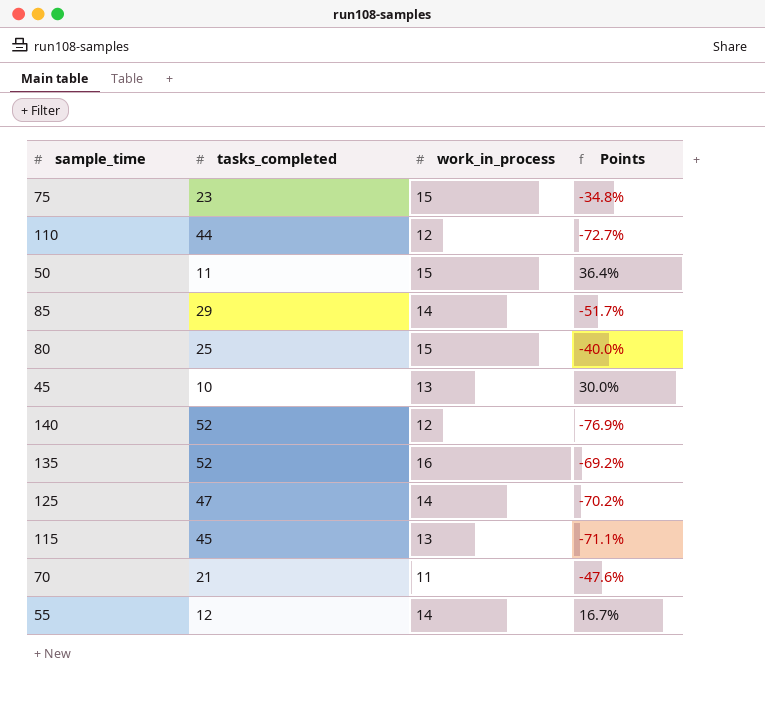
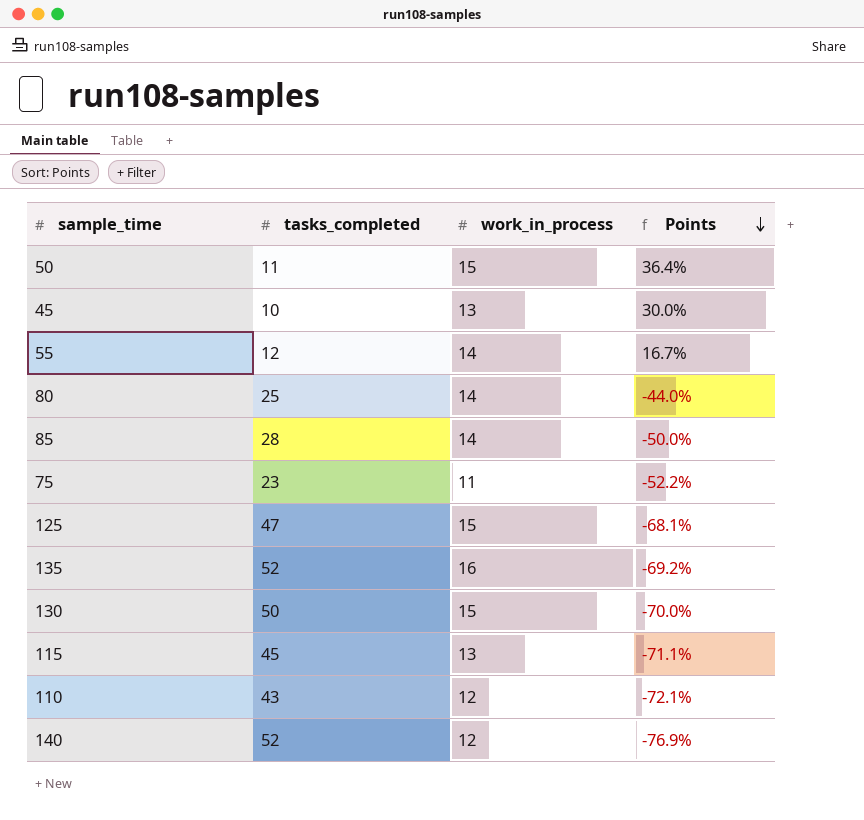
row order: none -> Points descending
row 70: 21 | 11 | -47.6% -> none
80 | work_in_process: 15 -> 14
80 | Points: -40.0% -> -44.0%
85 | tasks_completed: 29 -> 28
85 | Points: -51.7% -> -50.0%
75 | work_in_process: 15 -> 11
75 | Points: -34.8% -> -52.2%
125 | work_in_process: 14 -> 15
125 | Points: -70.2% -> -68.1%
row 130: none -> 50 | 15 | -70.0%
110 | tasks_completed: 44 -> 43
110 | Points: -72.7% -> -72.1%

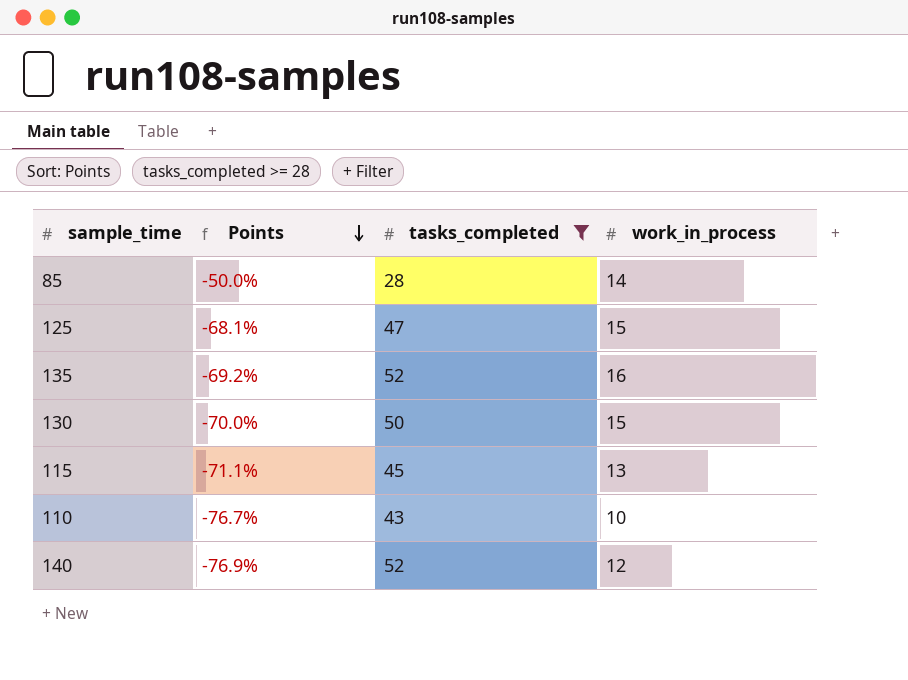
filter: none -> tasks_completed >= 28
column Points | position: 4 -> 2
110 | Points: -72.1% -> -76.7%
110 | work_in_process: 12 -> 10

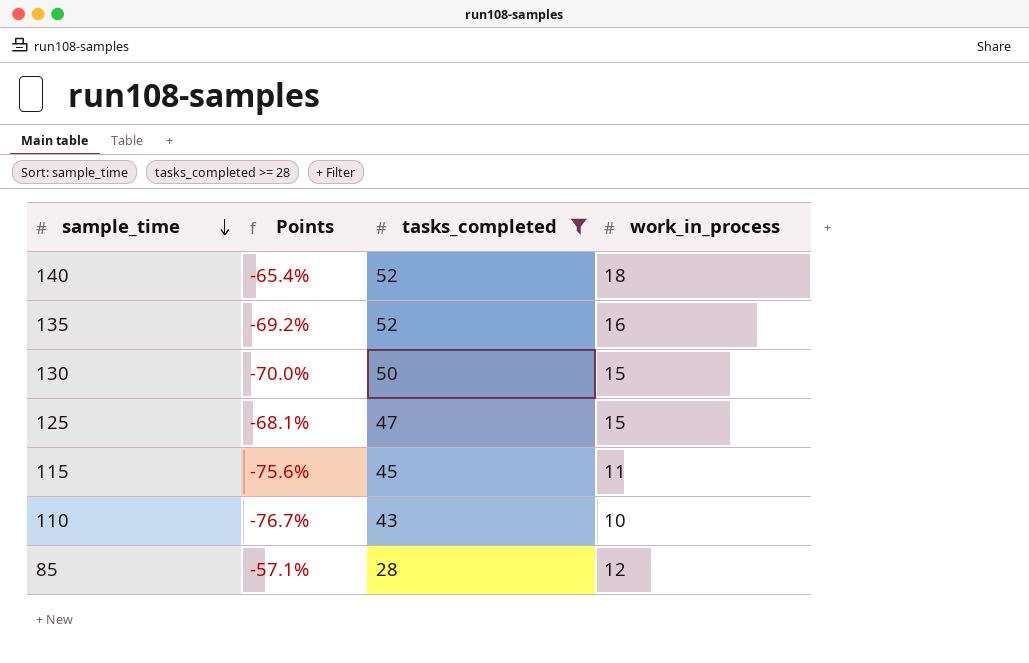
row order: Points descending -> sample_time descending
140 | Points: -76.9% -> -65.4%
140 | work_in_process: 12 -> 18
115 | Points: -71.1% -> -75.6%
115 | work_in_process: 13 -> 11
85 | Points: -50.0% -> -57.1%
85 | work_in_process: 14 -> 12

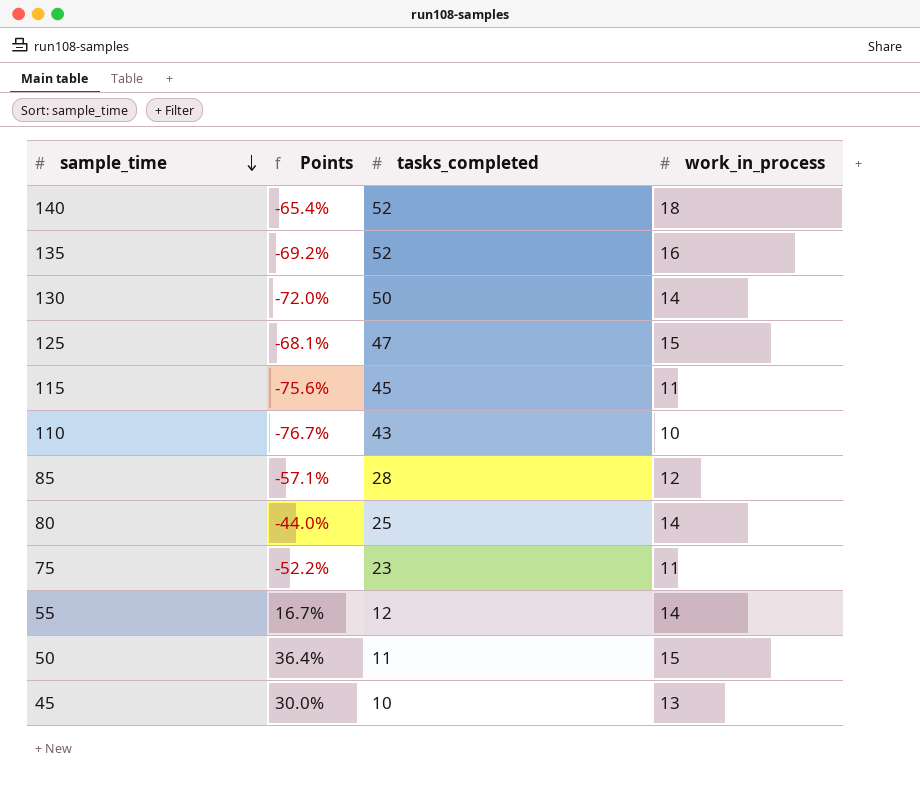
filter: tasks_completed >= 28 -> none
130 | Points: -70.0% -> -72.0%
130 | work_in_process: 15 -> 14

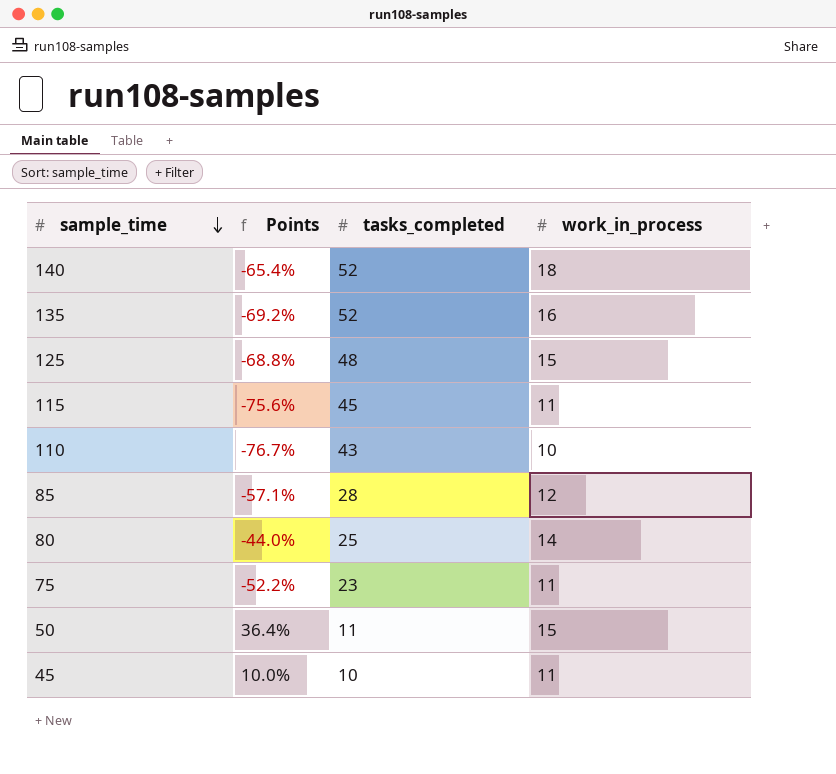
row 130: -72.0% | 50 | 14 -> none
row 55: 16.7% | 12 | 14 -> none
125 | Points: -68.1% -> -68.8%
125 | tasks_completed: 47 -> 48
45 | Points: 30.0% -> 10.0%
45 | work_in_process: 13 -> 11

